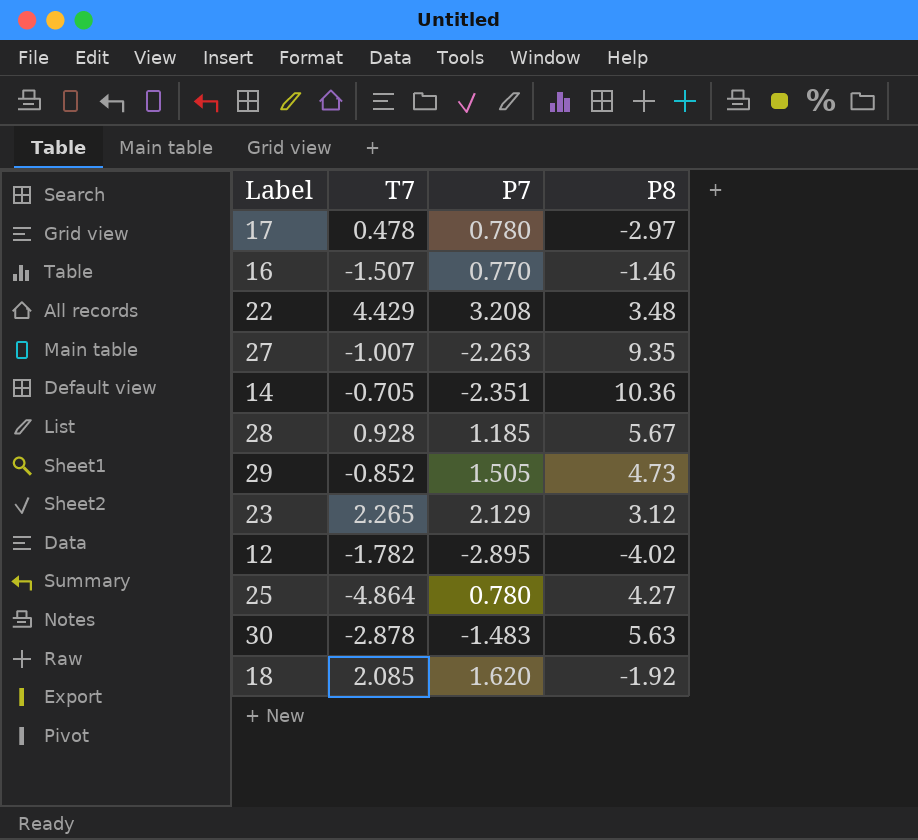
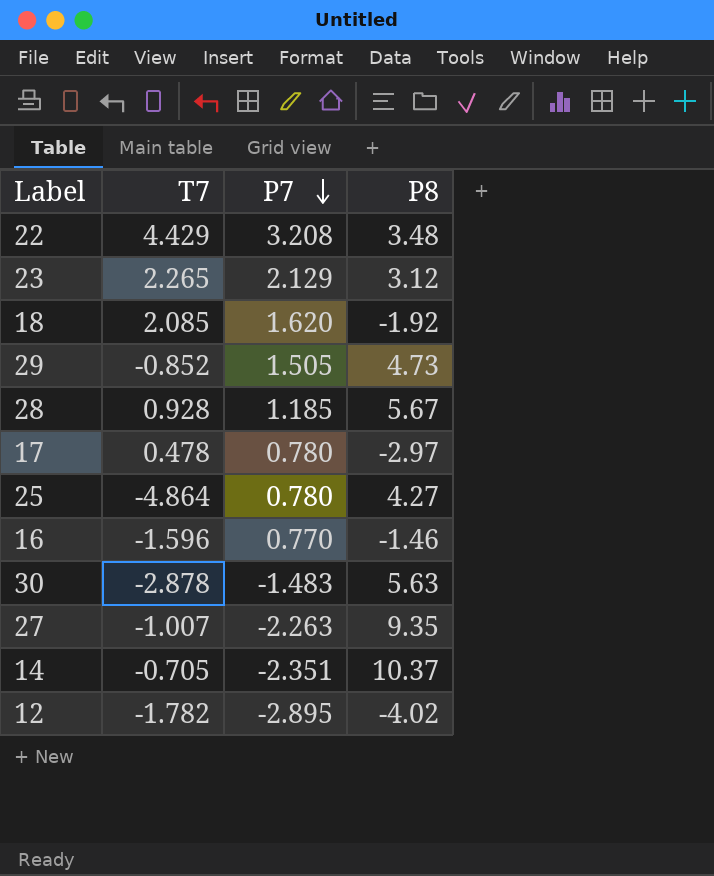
row order: none -> P7 descending
16 | T7: -1.507 -> -1.596
14 | P8: 10.36 -> 10.37

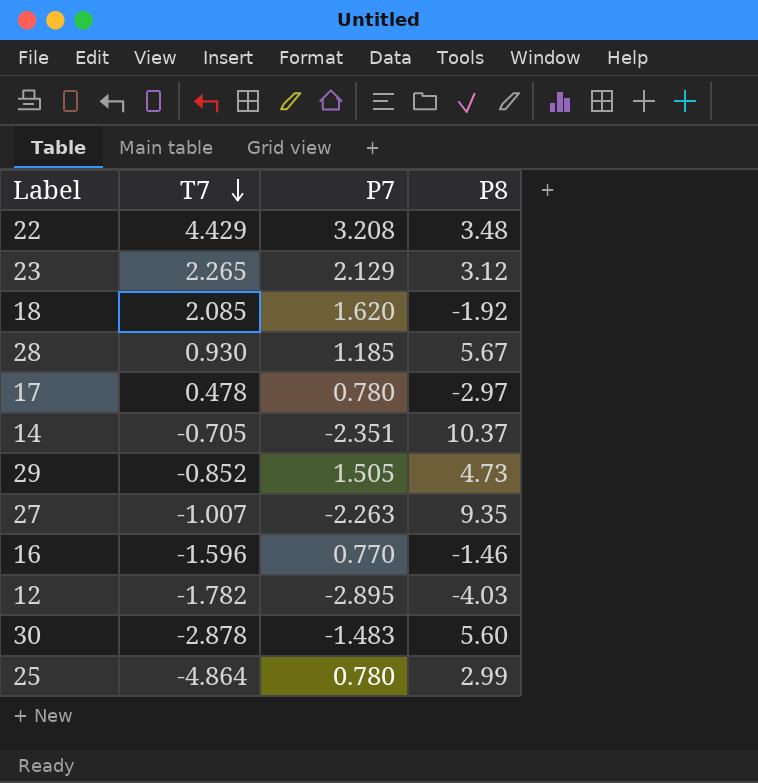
row order: P7 descending -> T7 descending
28 | T7: 0.928 -> 0.930
12 | P8: -4.02 -> -4.03
30 | P8: 5.63 -> 5.60
25 | P8: 4.27 -> 2.99

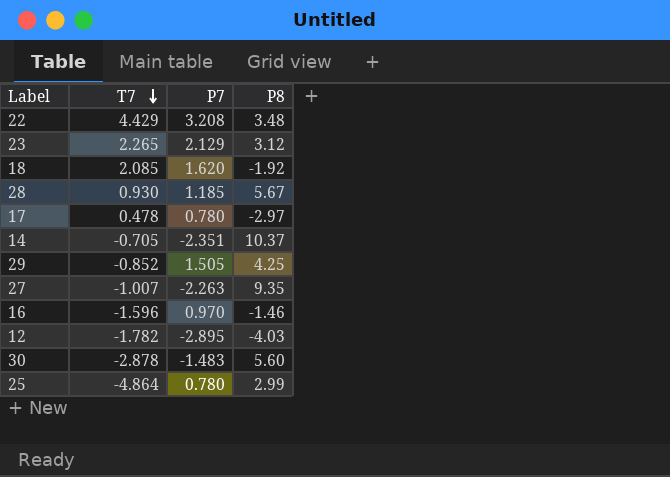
29 | P8: 4.73 -> 4.25
16 | P7: 0.770 -> 0.970

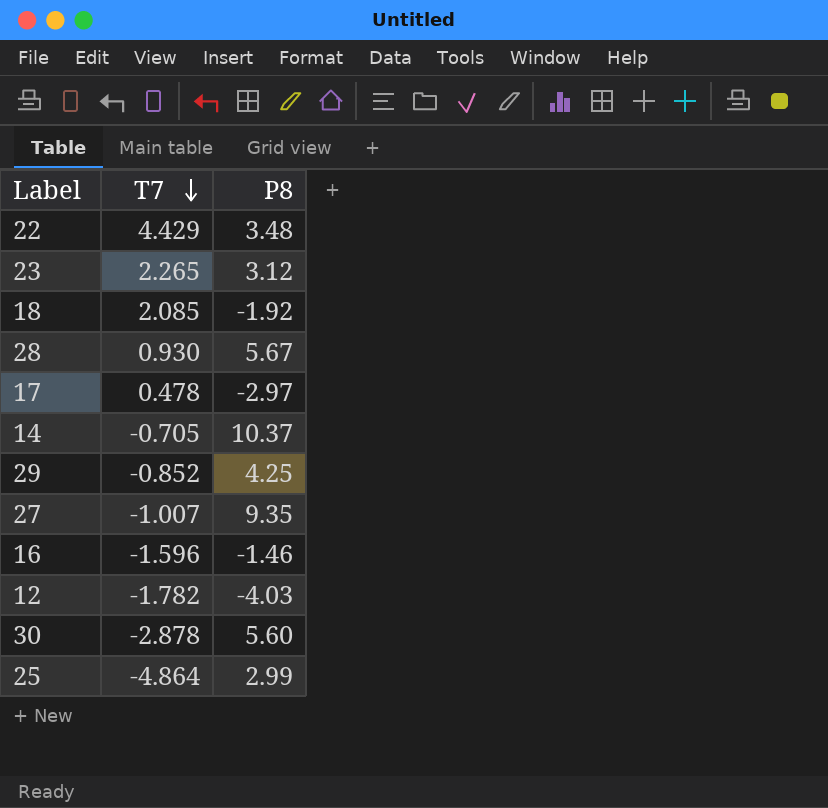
column P7 | position: 3 -> none

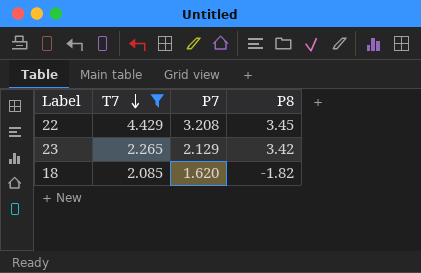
filter: none -> T7 >= 2.085
column P7 | position: none -> 3
22 | P8: 3.48 -> 3.45
23 | P8: 3.12 -> 3.42
18 | P8: -1.92 -> -1.82

